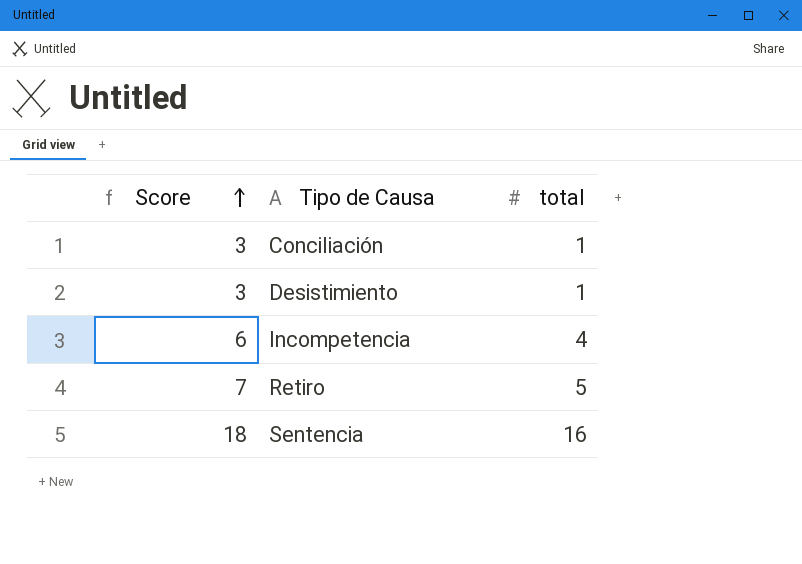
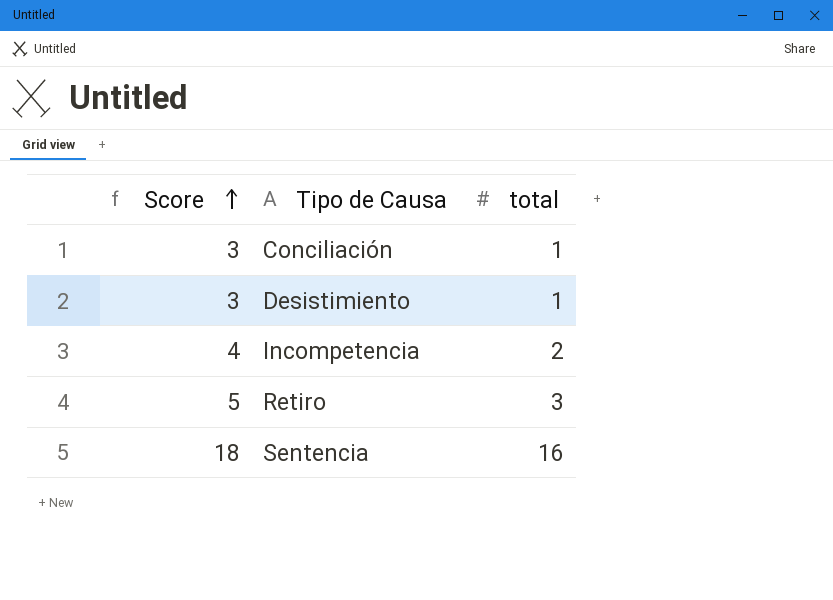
Incompetencia | Score: 6 -> 4
Incompetencia | total: 4 -> 2
Retiro | Score: 7 -> 5
Retiro | total: 5 -> 3

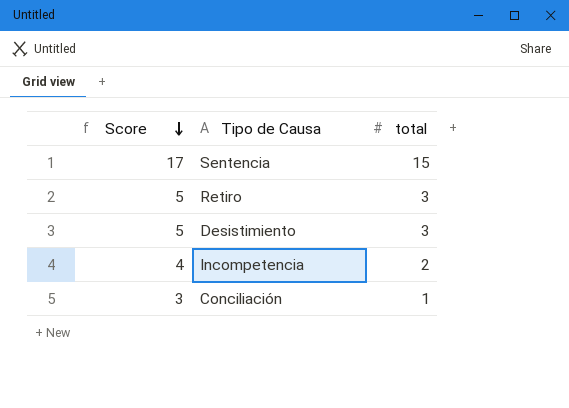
row order: Score ascending -> Score descending
Sentencia | Score: 18 -> 17
Sentencia | total: 16 -> 15
Desistimiento | Score: 3 -> 5
Desistimiento | total: 1 -> 3

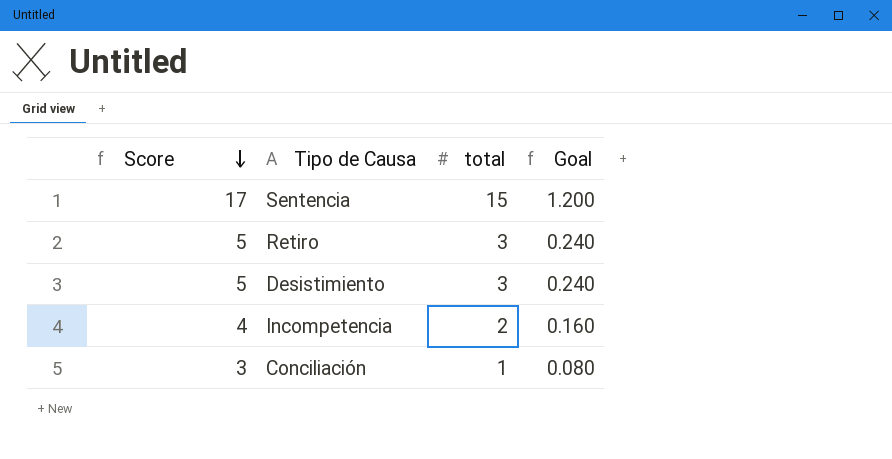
column Goal | formula: none -> [total] * 0.08

